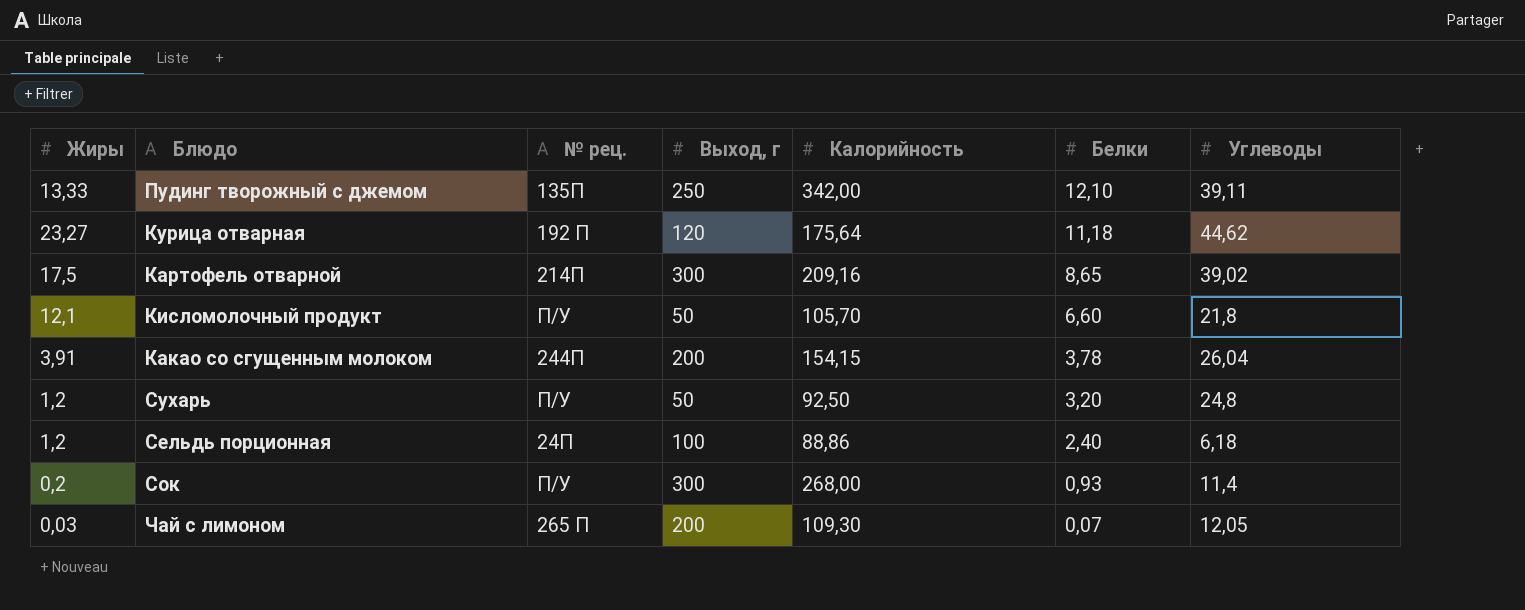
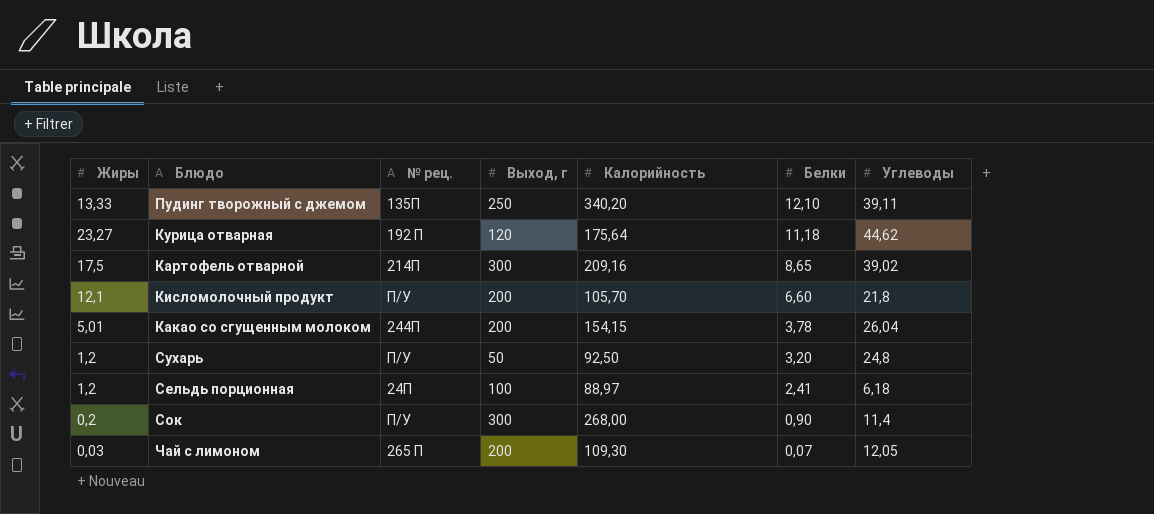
Пудинг творожный с джемом | Калорийность: 342,00 -> 340,20
Кисломолочный продукт | Выход, г: 50 -> 200
Какао со сгущенным молоком | Жиры: 3,91 -> 5,01
Сельдь порционная | Калорийность: 88,86 -> 88,97
Сельдь порционная | Белки: 2,40 -> 2,41
Сок | Белки: 0,93 -> 0,90

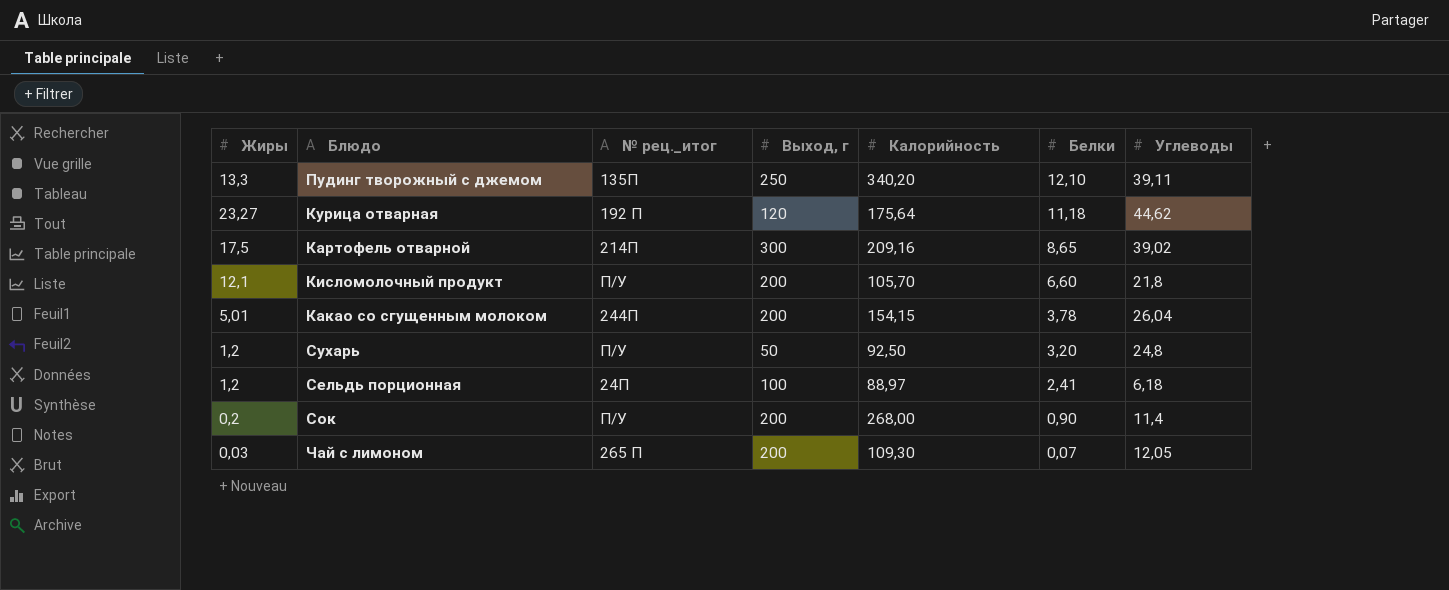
column name: № рец. -> № рец._итог
Пудинг творожный с джемом | Жиры: 13,33 -> 13,3
Сок | Выход, г: 300 -> 200

